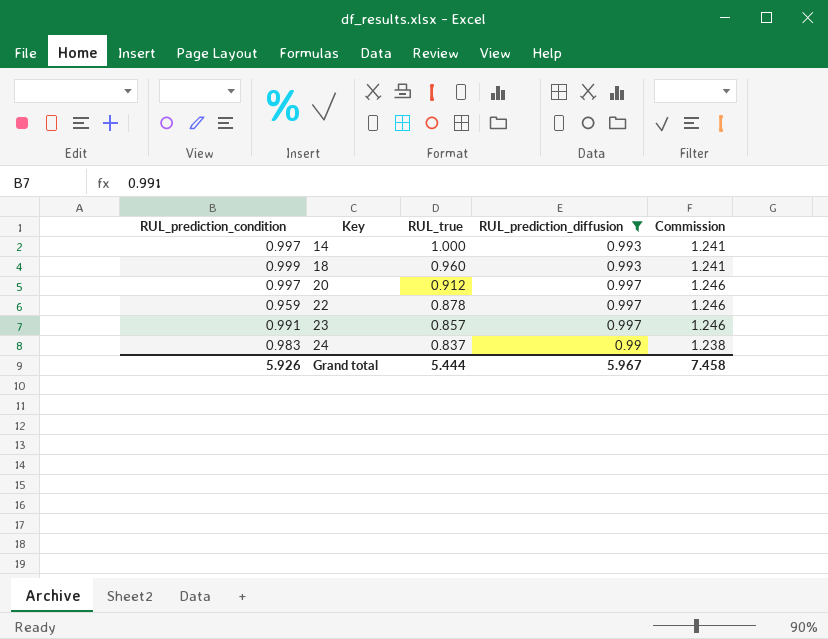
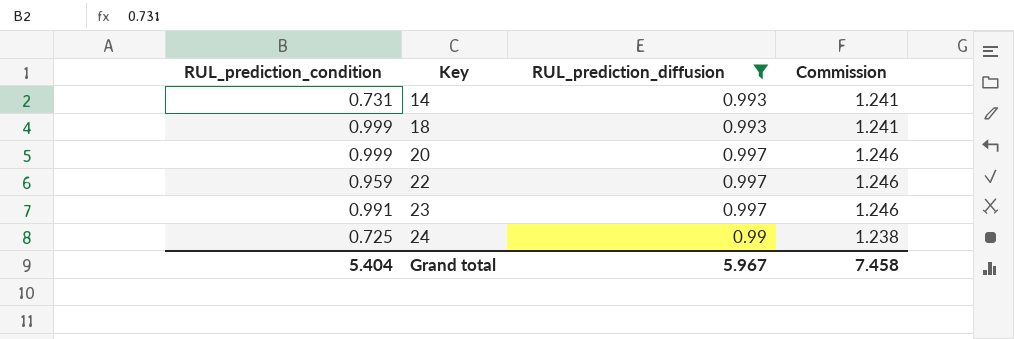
column RUL_true | position: 3 -> none
14 | RUL_prediction_condition: 0.997 -> 0.731
20 | RUL_prediction_condition: 0.997 -> 0.999
24 | RUL_prediction_condition: 0.983 -> 0.725
Grand total | RUL_prediction_condition: 5.926 -> 5.404

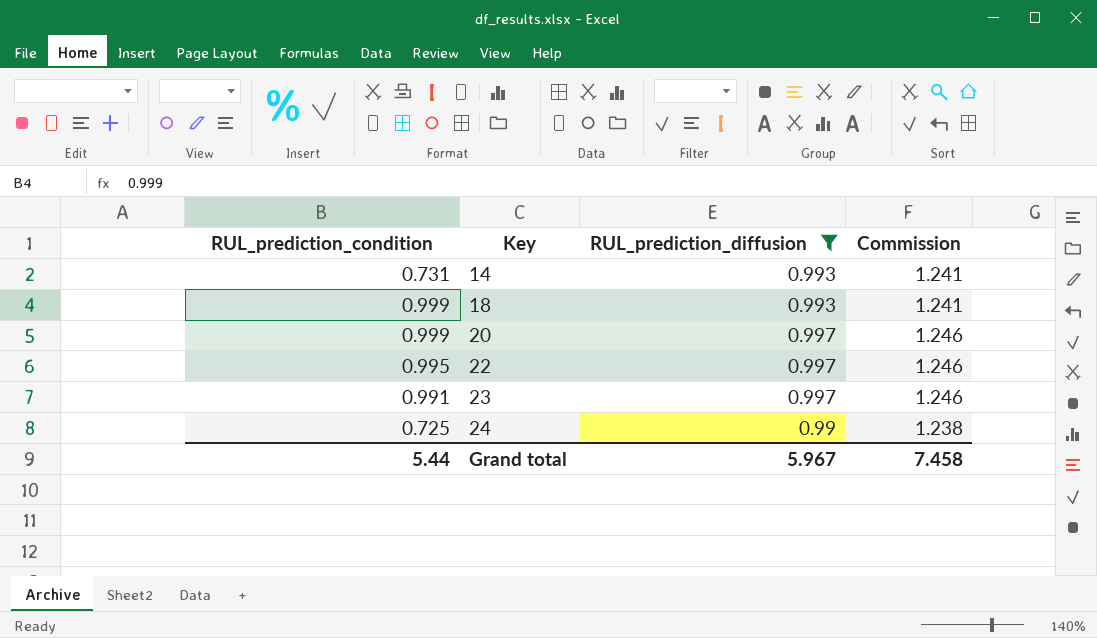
22 | RUL_prediction_condition: 0.959 -> 0.995
Grand total | RUL_prediction_condition: 5.404 -> 5.44

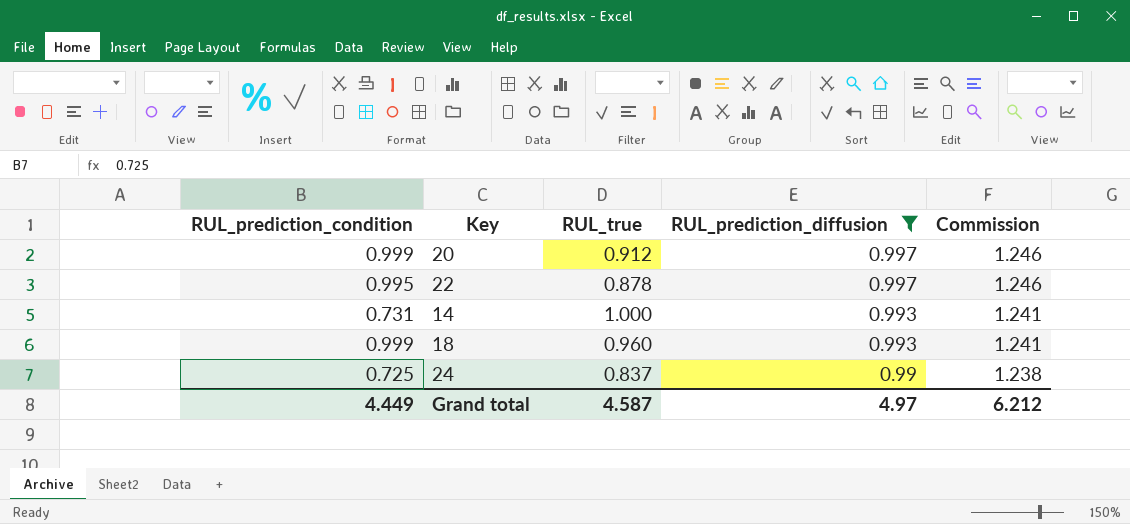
row order: Key ascending -> RUL_prediction_diffusion descending
column RUL_true | position: none -> 3
row 23: 0.991 | 0.997 | 1.246 -> none
Grand total | RUL_prediction_condition: 5.44 -> 4.449
Grand total | RUL_prediction_diffusion: 5.967 -> 4.97
Grand total | Commission: 7.458 -> 6.212

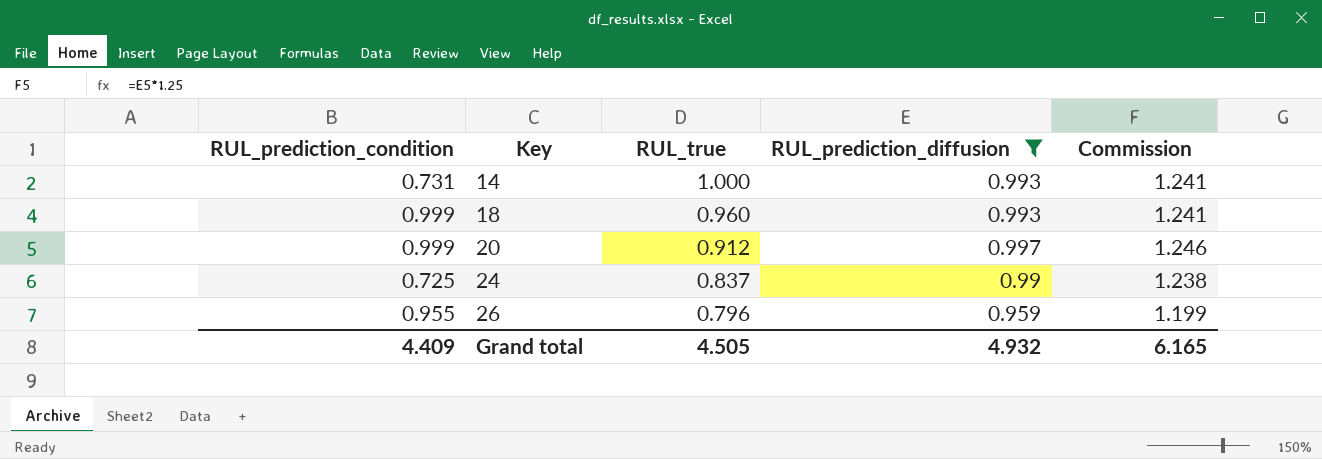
row order: RUL_prediction_diffusion descending -> Key ascending
row 22: 0.995 | 0.878 | 0.997 | 1.246 -> none
row 26: none -> 0.955 | 0.796 | 0.959 | 1.199
Grand total | RUL_prediction_condition: 4.449 -> 4.409
Grand total | RUL_true: 4.587 -> 4.505
Grand total | RUL_prediction_diffusion: 4.97 -> 4.932
Grand total | Commission: 6.212 -> 6.165

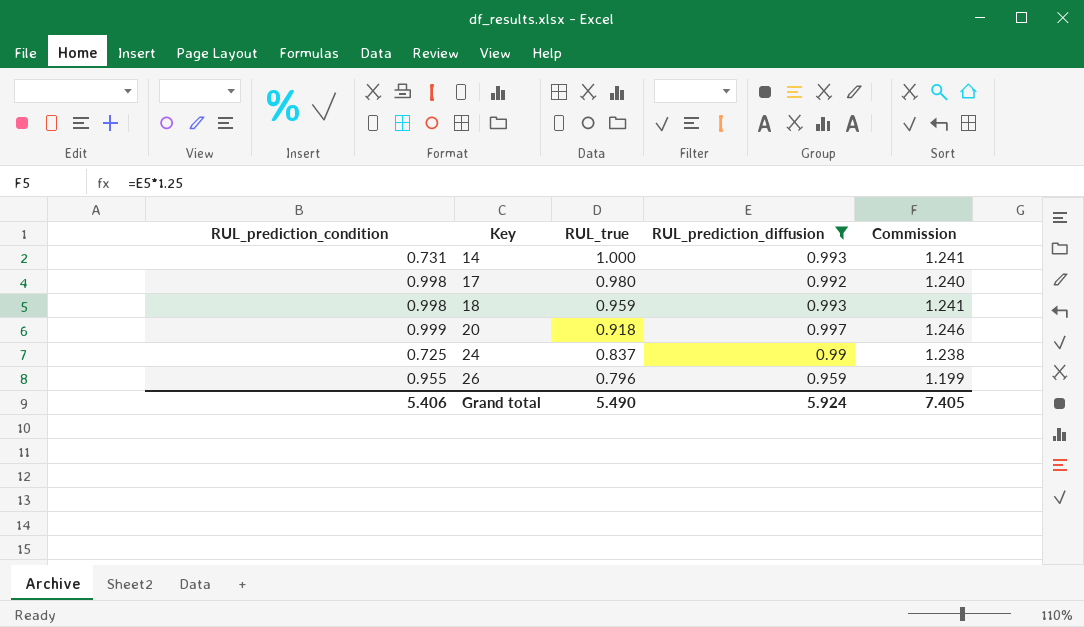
row 17: none -> 0.998 | 0.980 | 0.992 | 1.240
18 | RUL_prediction_condition: 0.999 -> 0.998
18 | RUL_true: 0.960 -> 0.959
20 | RUL_true: 0.912 -> 0.918
Grand total | RUL_prediction_condition: 4.409 -> 5.406
Grand total | RUL_true: 4.505 -> 5.490
Grand total | RUL_prediction_diffusion: 4.932 -> 5.924
Grand total | Commission: 6.165 -> 7.405

